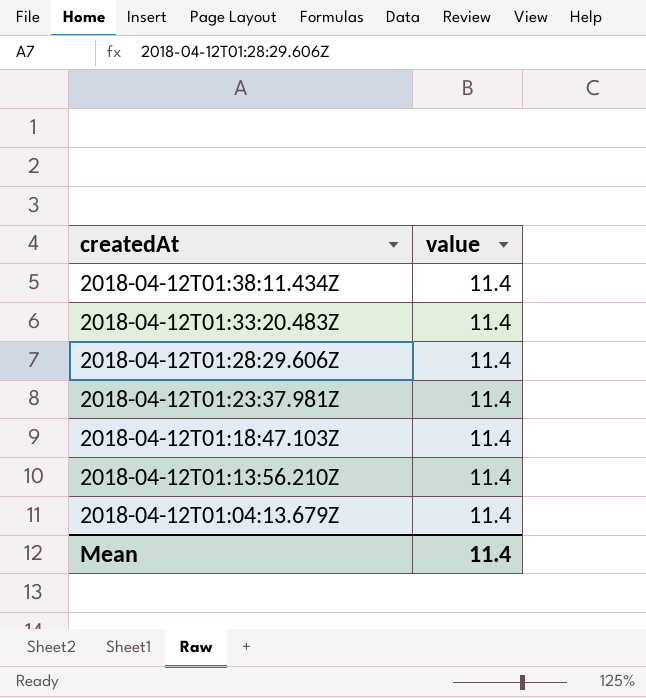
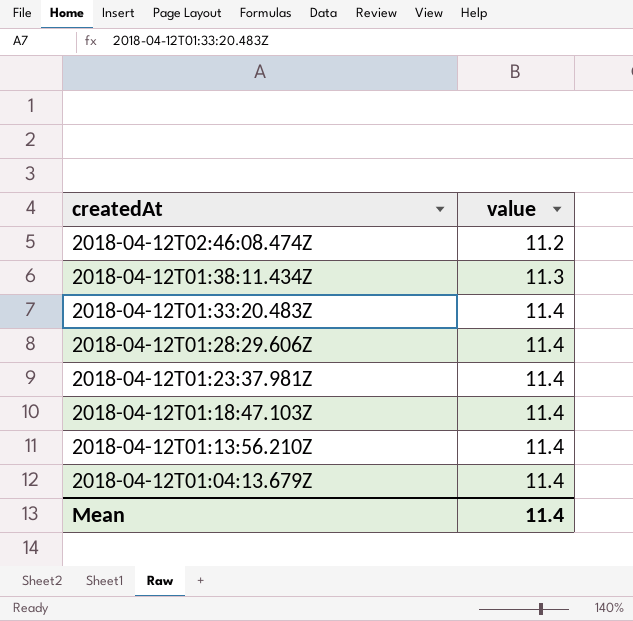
row 2018-04-12T02:46:08.474Z: none -> 11.2
2018-04-12T01:38:11.434Z | value: 11.4 -> 11.3

